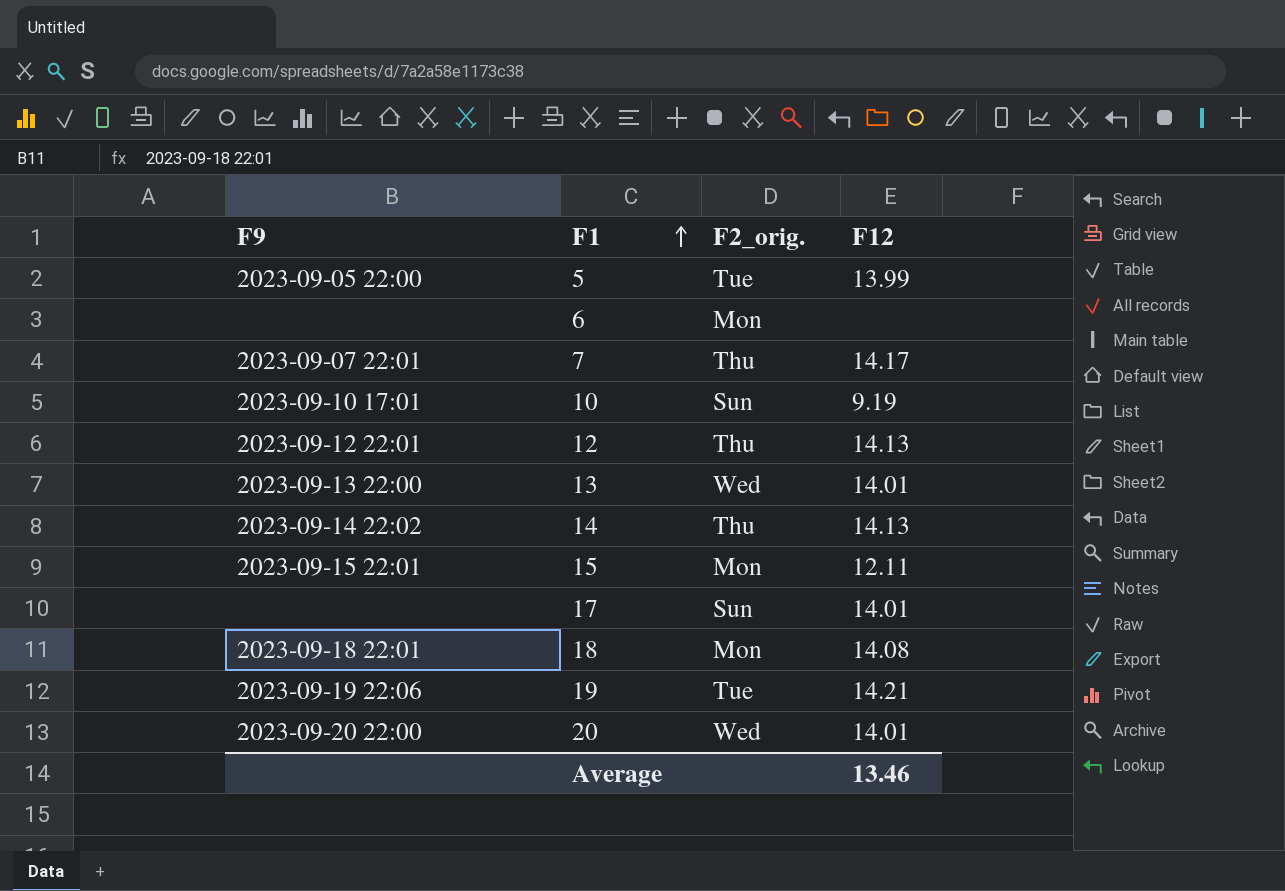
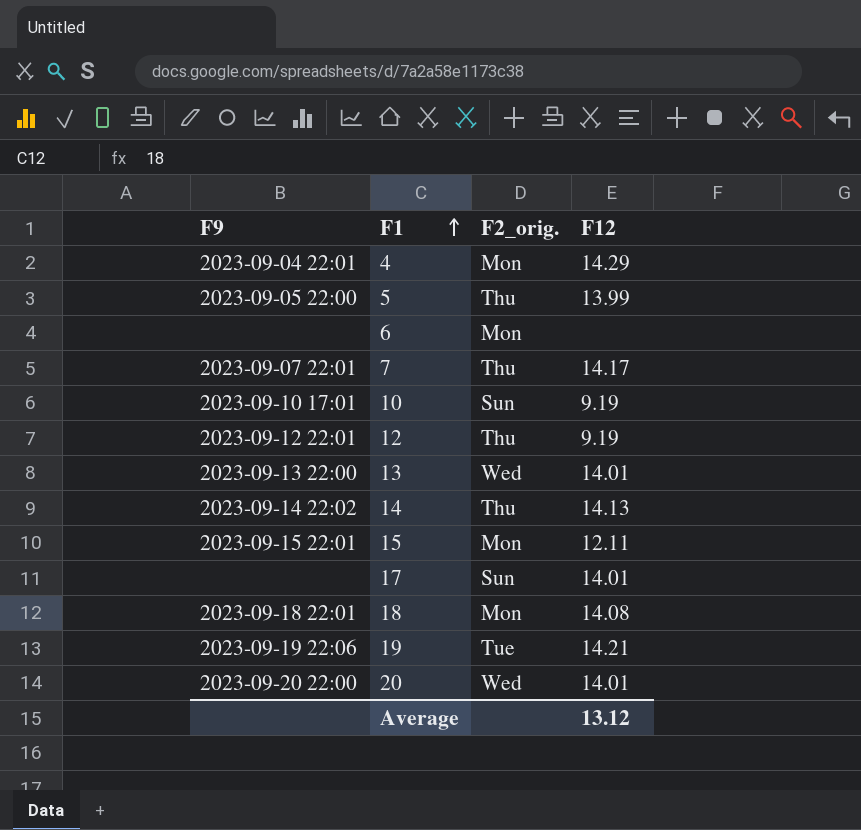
row 4: none -> 2023-09-04 22:01 | Mon | 14.29
5 | F2_orig.: Tue -> Thu
12 | F12: 14.13 -> 9.19
Average | F12: 13.46 -> 13.12

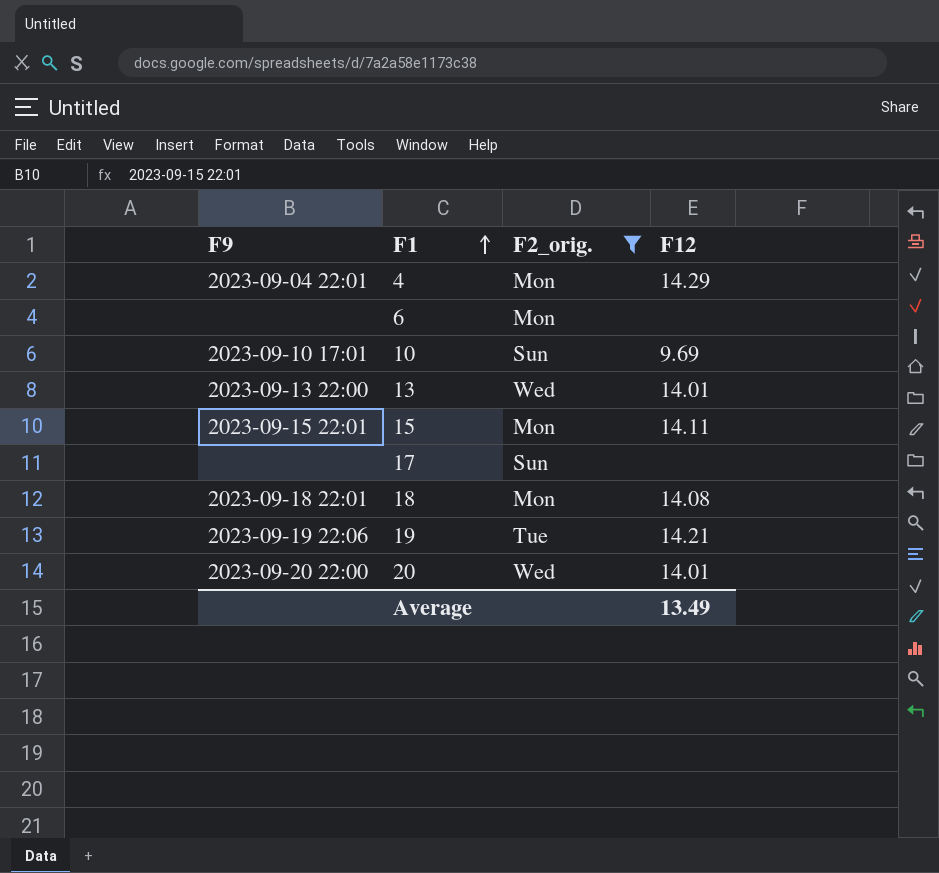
filter: none -> F2_orig. != Thu
10 | F12: 9.19 -> 9.69
15 | F12: 12.11 -> 14.11
17 | F12: 14.01 -> none
Average | F12: 13.12 -> 13.49

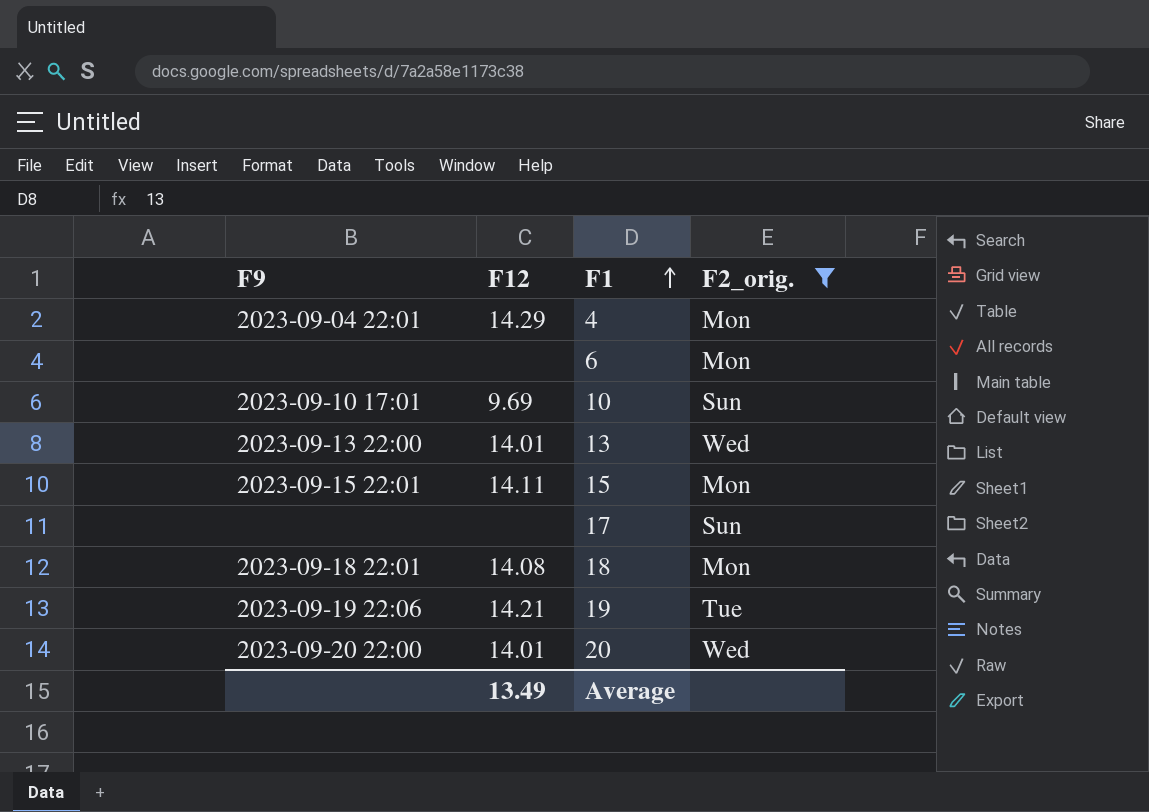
column F12 | position: 4 -> 2

